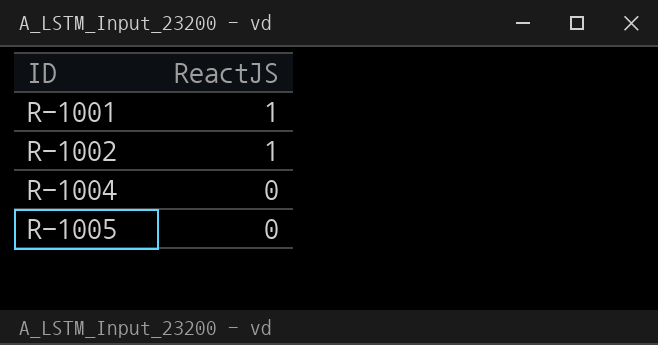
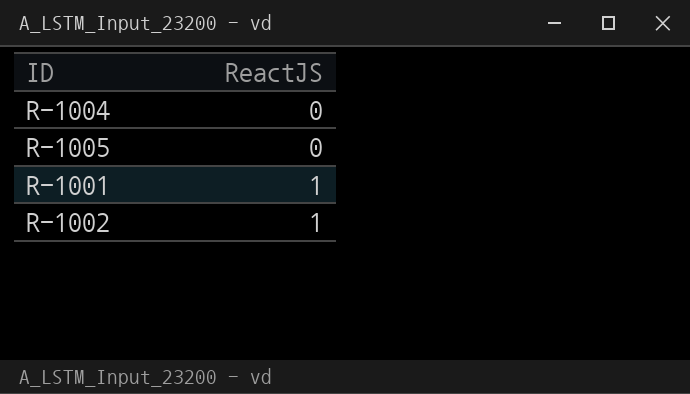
row order: ID ascending -> ReactJS ascending

